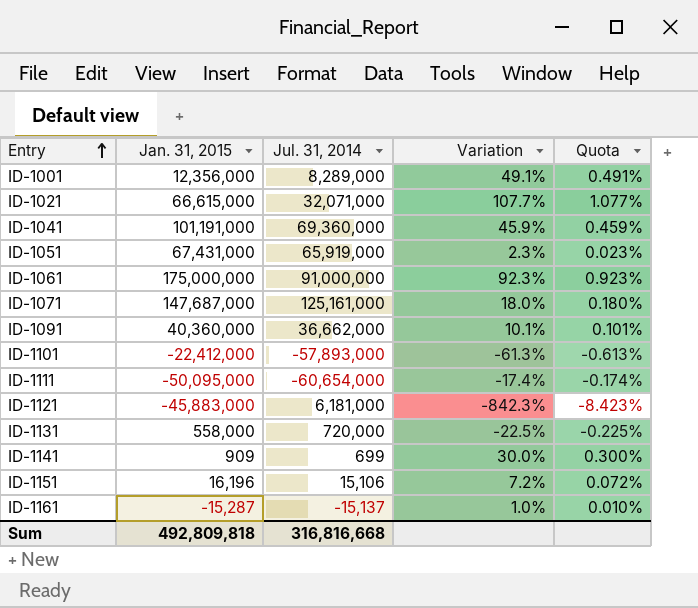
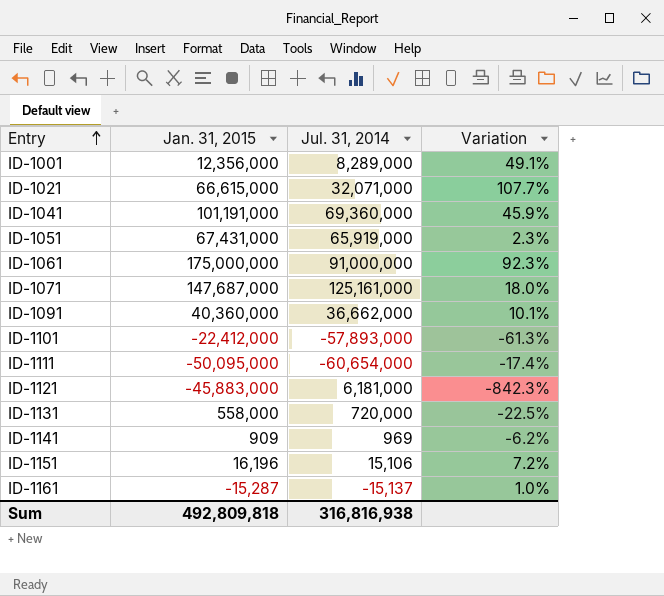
column Quota | formula: [Variation] * 0.01 -> none
ID-1141 | Jul. 31, 2014: 699 -> 969
ID-1141 | Variation: 30.0% -> -6.2%
Sum | Jul. 31, 2014: 316,816,668 -> 316,816,938

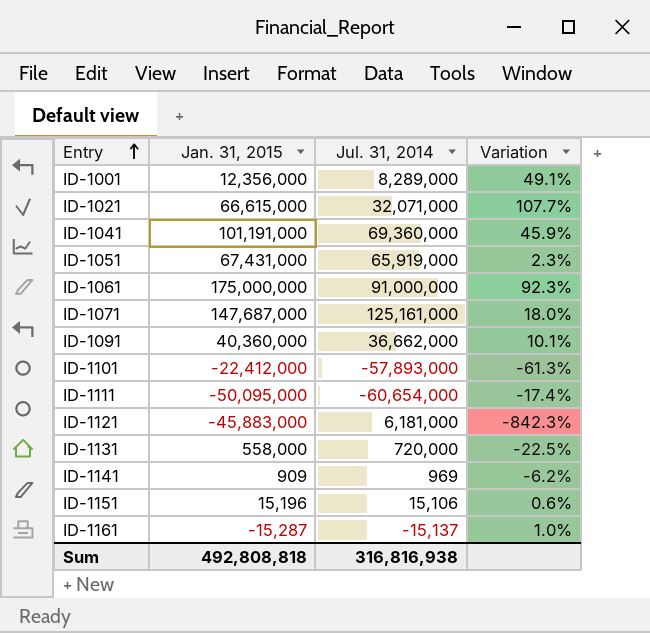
ID-1151 | Jan. 31, 2015: 16,196 -> 15,196
ID-1151 | Variation: 7.2% -> 0.6%
Sum | Jan. 31, 2015: 492,809,818 -> 492,808,818

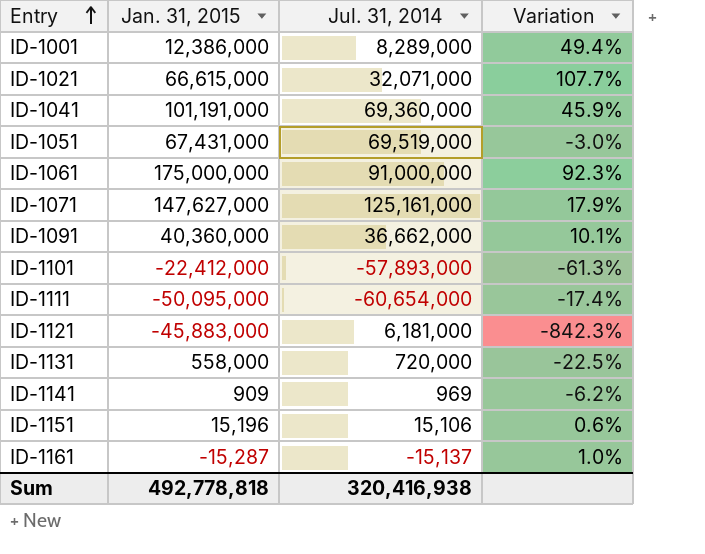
ID-1001 | Jan. 31, 2015: 12,356,000 -> 12,386,000
ID-1001 | Variation: 49.1% -> 49.4%
ID-1051 | Jul. 31, 2014: 65,919,000 -> 69,519,000
ID-1051 | Variation: 2.3% -> -3.0%
ID-1071 | Jan. 31, 2015: 147,687,000 -> 147,627,000
ID-1071 | Variation: 18.0% -> 17.9%
Sum | Jan. 31, 2015: 492,808,818 -> 492,778,818
Sum | Jul. 31, 2014: 316,816,938 -> 320,416,938

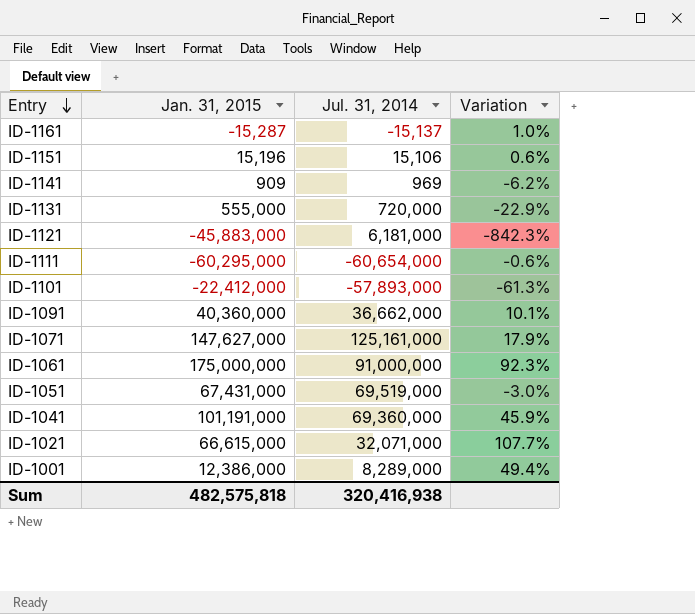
row order: Entry ascending -> Entry descending
ID-1131 | Jan. 31, 2015: 558,000 -> 555,000
ID-1131 | Variation: -22.5% -> -22.9%
ID-1111 | Jan. 31, 2015: -50,095,000 -> -60,295,000
ID-1111 | Variation: -17.4% -> -0.6%
Sum | Jan. 31, 2015: 492,778,818 -> 482,575,818

